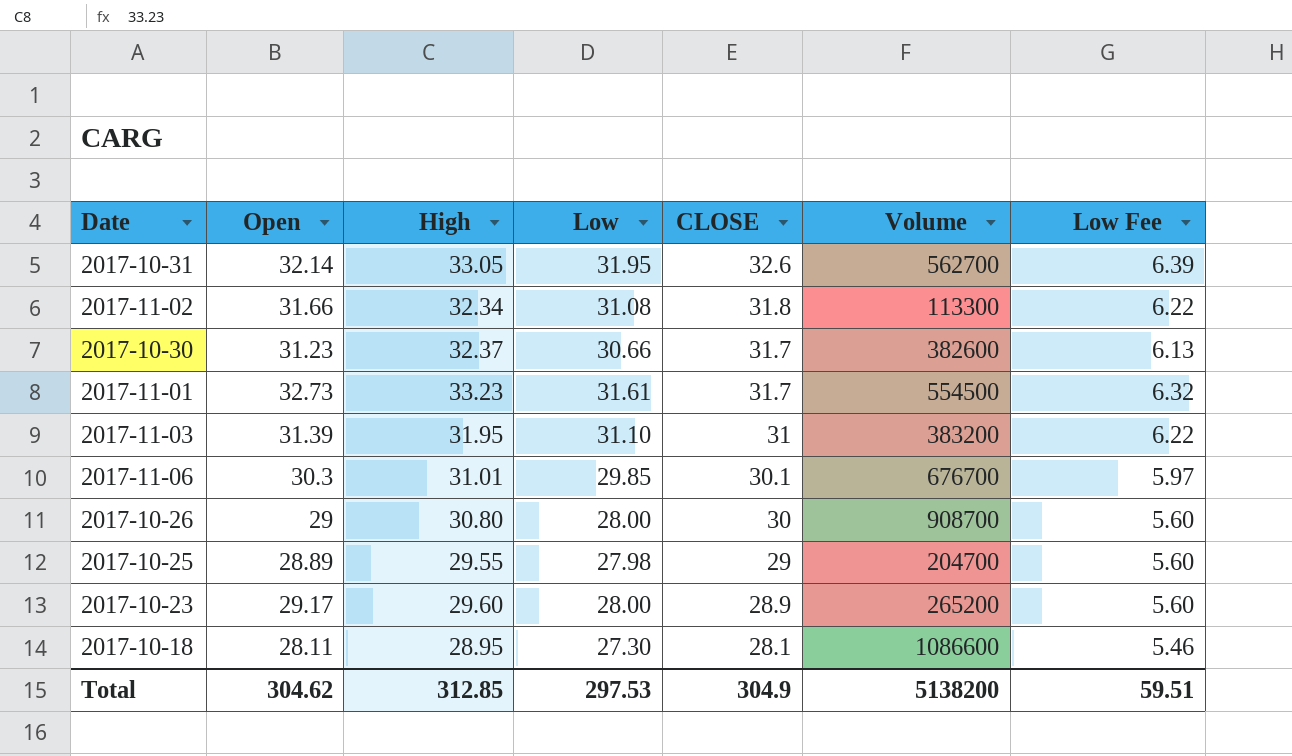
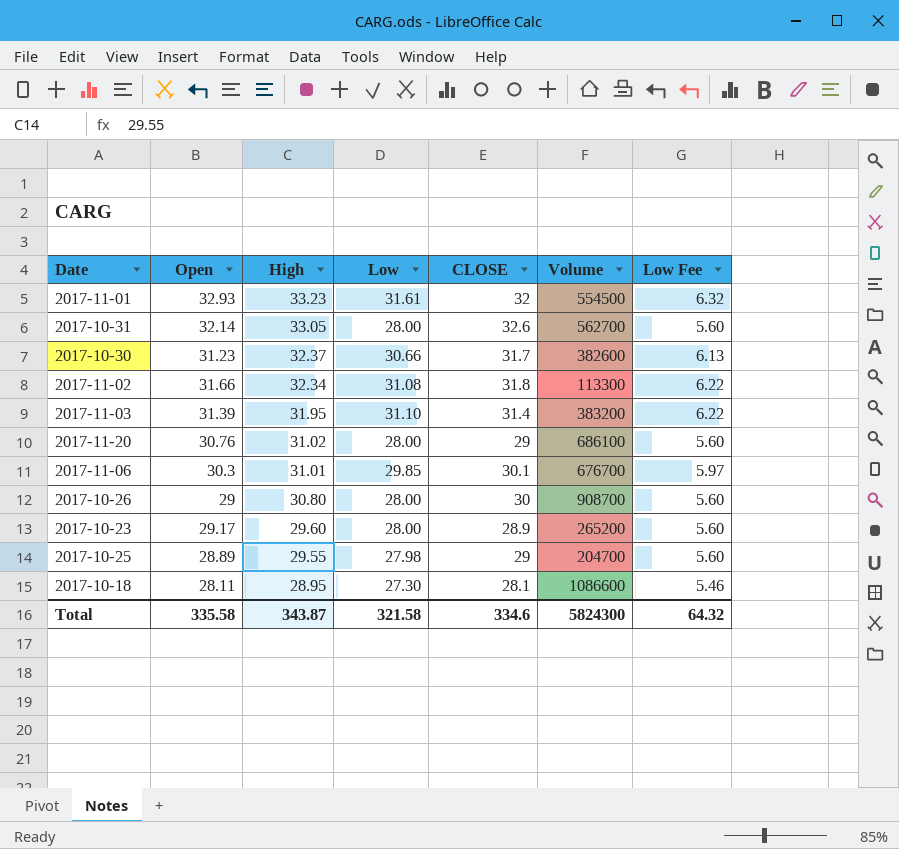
row order: CLOSE descending -> High descending
2017-11-01 | Open: 32.73 -> 32.93
2017-11-01 | CLOSE: 31.7 -> 32
2017-10-31 | Low: 31.95 -> 28.00
2017-10-31 | Low Fee: 6.39 -> 5.60
2017-11-03 | CLOSE: 31 -> 31.4
row 2017-11-20: none -> 30.76 | 31.02 | 28.00 | 29 | 686100 | 5.60
Total | Open: 304.62 -> 335.58
Total | High: 312.85 -> 343.87
Total | Low: 297.53 -> 321.58
Total | CLOSE: 304.9 -> 334.6
Total | Volume: 5138200 -> 5824300
Total | Low Fee: 59.51 -> 64.32

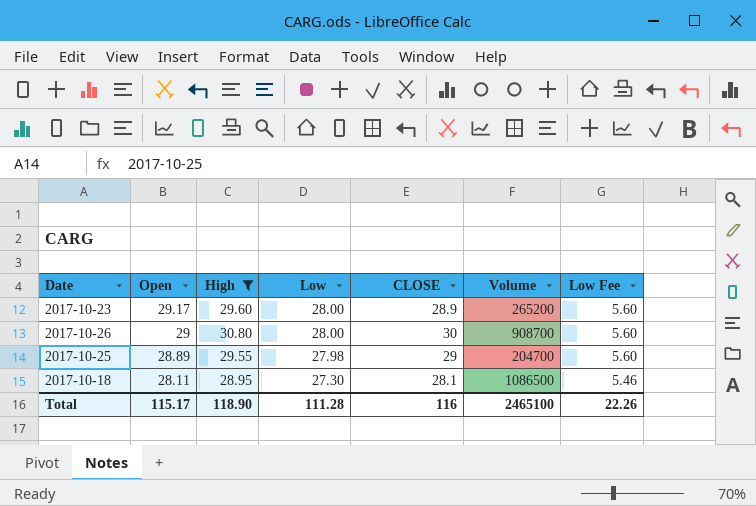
filter: none -> High <= 30.80
row order: High descending -> Open descending
2017-10-18 | Volume: 1086600 -> 1086500
Total | Open: 335.58 -> 115.17
Total | High: 343.87 -> 118.90
Total | Low: 321.58 -> 111.28
Total | CLOSE: 334.6 -> 116
Total | Volume: 5824300 -> 2465100
Total | Low Fee: 64.32 -> 22.26

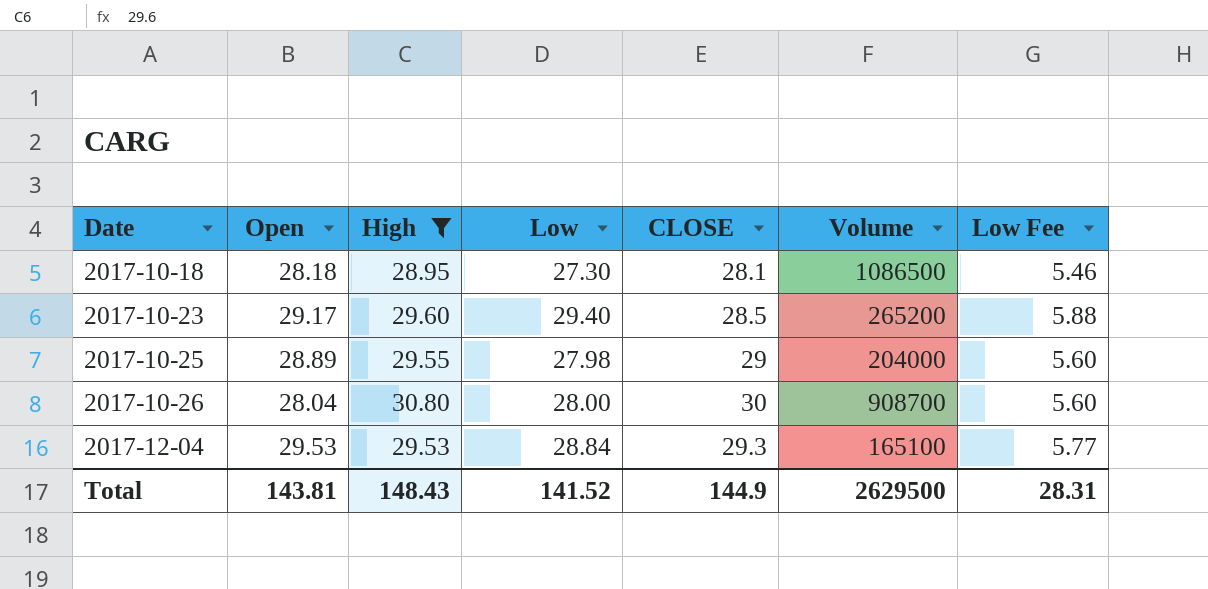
row order: Open descending -> Date ascending
2017-10-18 | Open: 28.11 -> 28.18
2017-10-23 | Low: 28.00 -> 29.40
2017-10-23 | CLOSE: 28.9 -> 28.5
2017-10-23 | Low Fee: 5.60 -> 5.88
2017-10-25 | Volume: 204700 -> 204000
2017-10-26 | Open: 29 -> 28.04
row 2017-12-04: none -> 29.53 | 29.53 | 28.84 | 29.3 | 165100 | 5.77
Total | Open: 115.17 -> 143.81
Total | High: 118.90 -> 148.43
Total | Low: 111.28 -> 141.52
Total | CLOSE: 116 -> 144.9
Total | Volume: 2465100 -> 2629500
Total | Low Fee: 22.26 -> 28.31

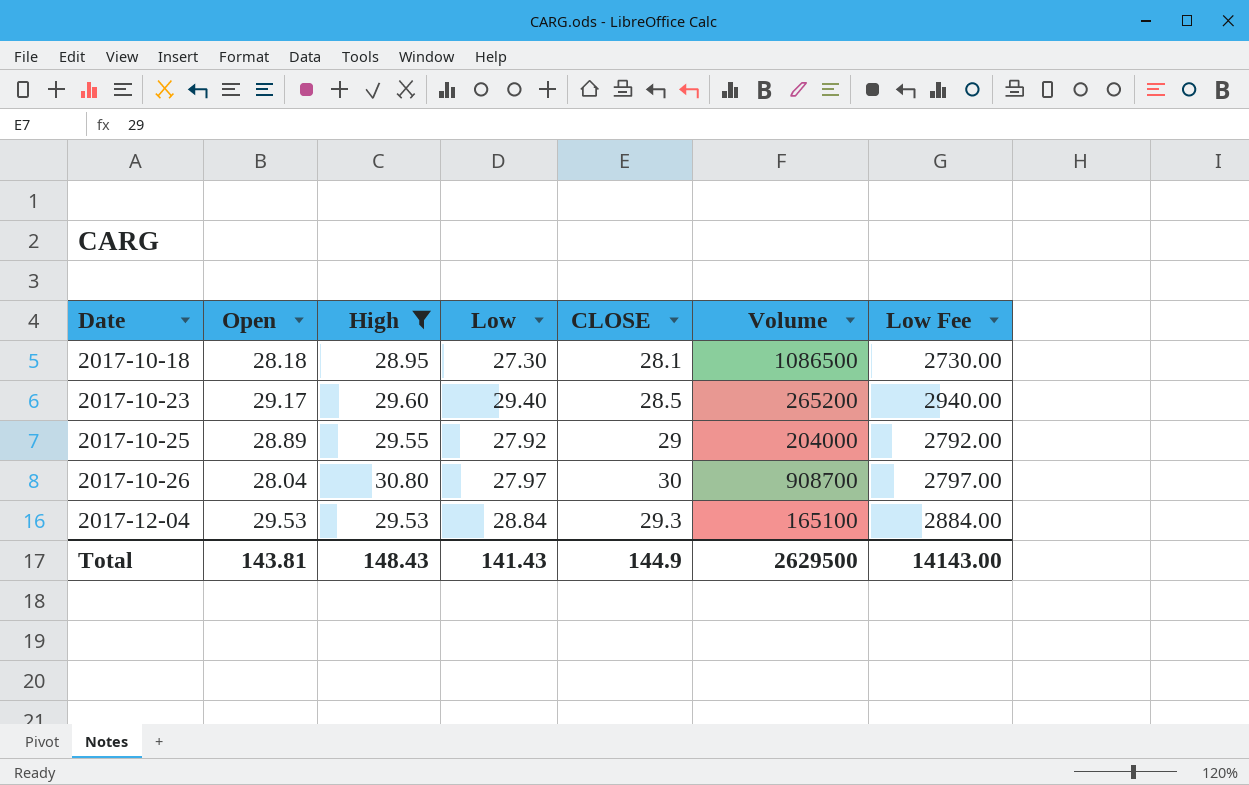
column Low Fee | formula: [Low] * 0.2 -> [Low] * 100
2017-10-25 | Low: 27.98 -> 27.92
2017-10-26 | Low: 28.00 -> 27.97
Total | Low: 141.52 -> 141.43
Total | Low Fee: 28.31 -> 14143.00

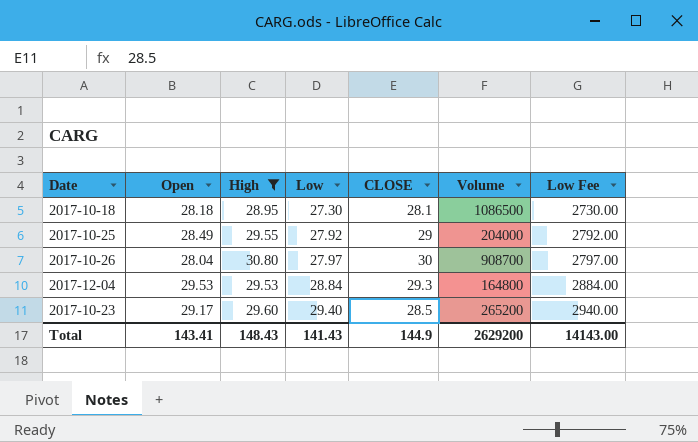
row order: Date ascending -> Low ascending
2017-10-25 | Open: 28.89 -> 28.49
2017-12-04 | Volume: 165100 -> 164800
Total | Open: 143.81 -> 143.41
Total | Volume: 2629500 -> 2629200

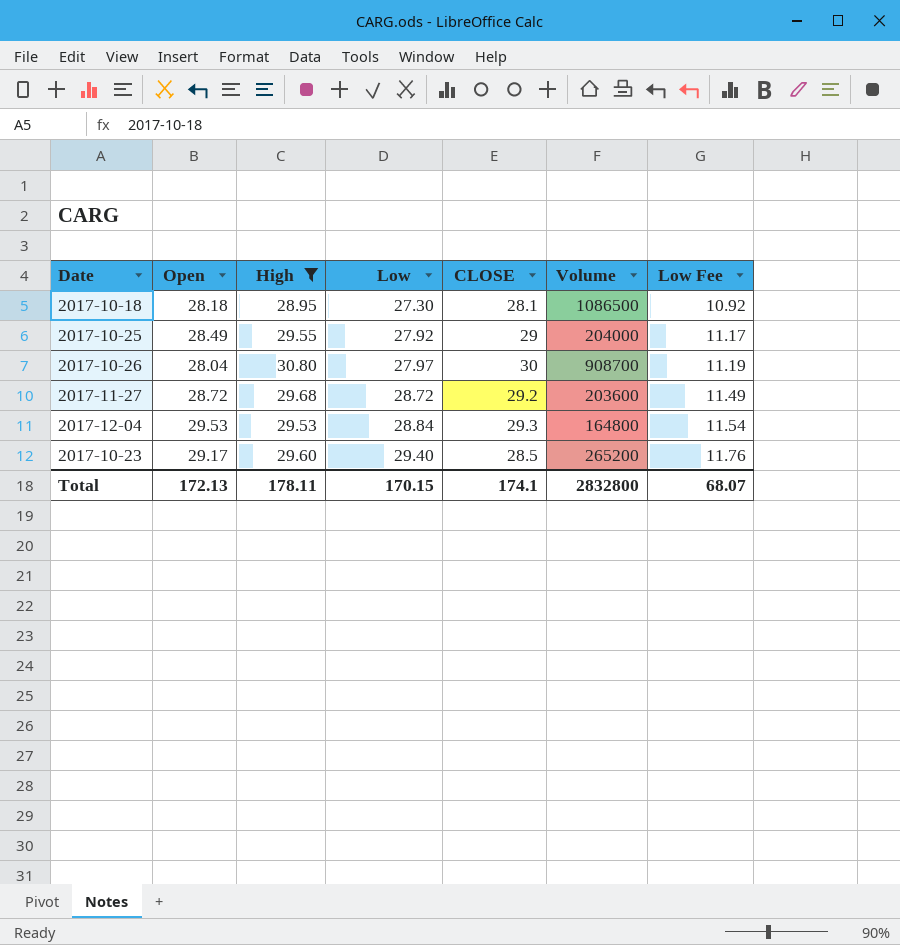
column Low Fee | formula: [Low] * 100 -> [Low] * 0.4
row 2017-11-27: none -> 28.72 | 29.68 | 28.72 | 29.2 | 203600 | 11.49
Total | Open: 143.41 -> 172.13
Total | High: 148.43 -> 178.11
Total | Low: 141.43 -> 170.15
Total | CLOSE: 144.9 -> 174.1
Total | Volume: 2629200 -> 2832800
Total | Low Fee: 14143.00 -> 68.07

